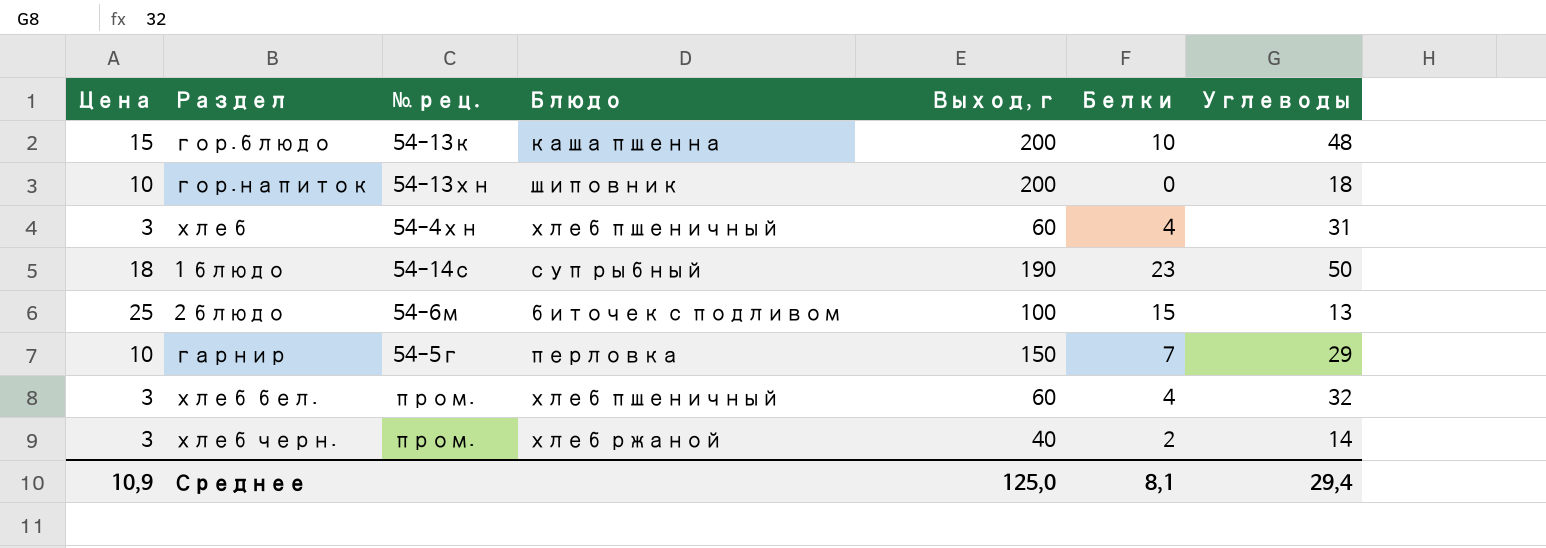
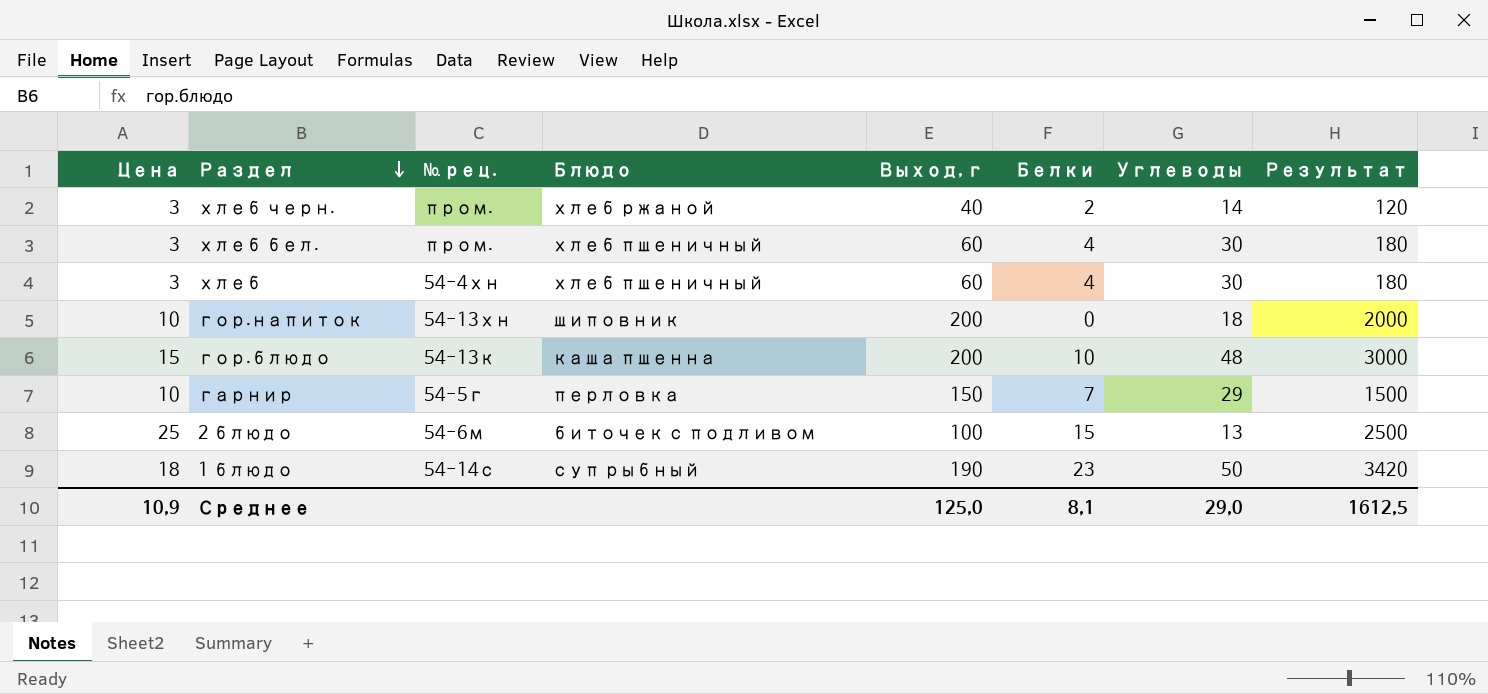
row order: none -> Раздел descending
column Результат | formula: none -> [Цена] * [Выход, г]
хлеб бел. | Углеводы: 32 -> 30
хлеб | Углеводы: 31 -> 30
Среднее | Углеводы: 29,4 -> 29,0

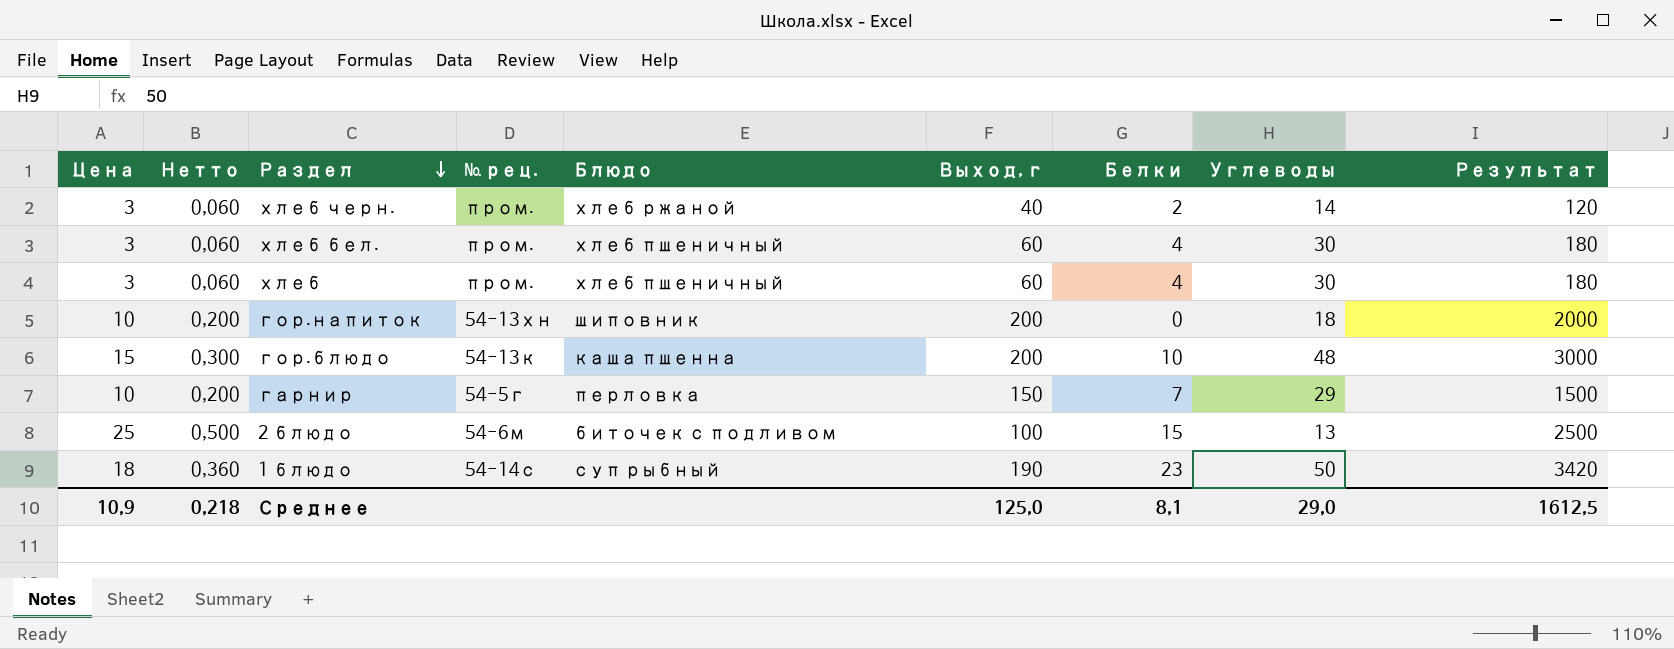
column Нетто | formula: none -> [Цена] * 0,02
хлеб | № рец.: 54-4хн -> пром.

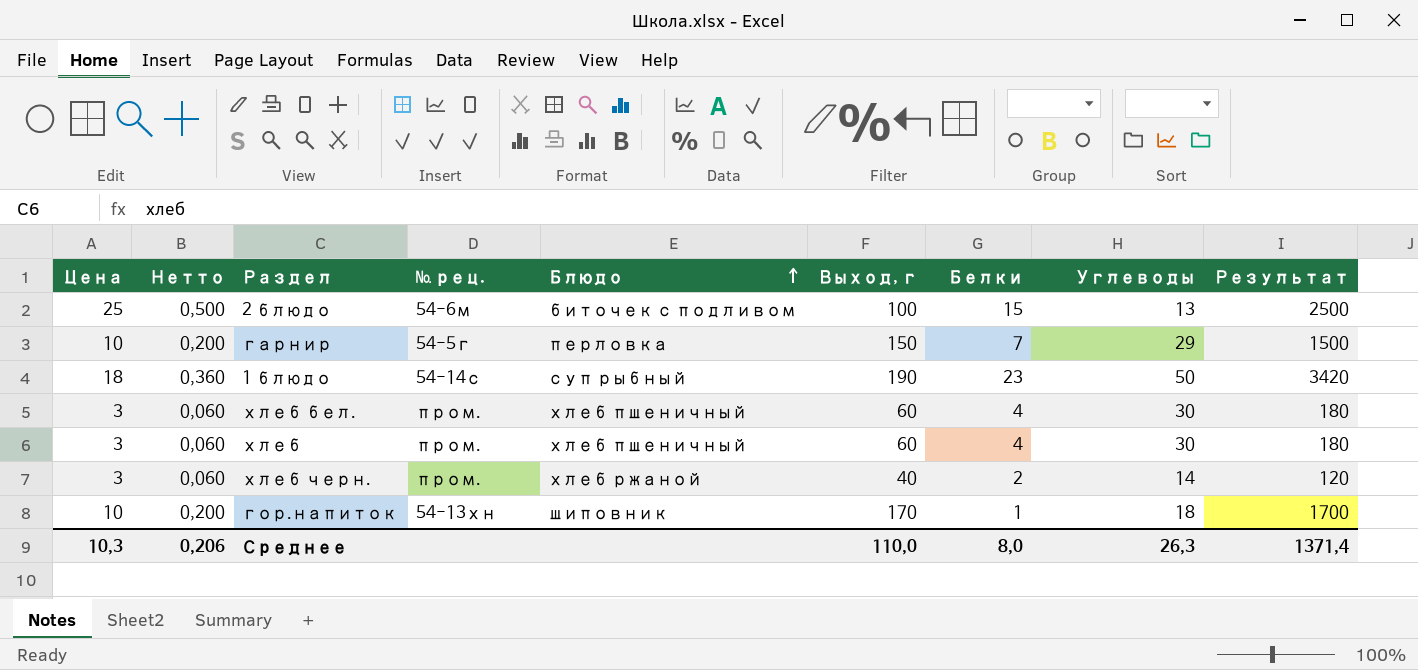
row order: Раздел descending -> Блюдо ascending
row гор.блюдо: 15 | 0,300 | 54-13к | каша пшенна | 200 | 10 | 48 | 3000 -> none
гор.напиток | Выход, г: 200 -> 170
гор.напиток | Белки: 0 -> 1
гор.напиток | Результат: 2000 -> 1700
Среднее | Цена: 10,9 -> 10,3
Среднее | Нетто: 0,218 -> 0,206
Среднее | Выход, г: 125,0 -> 110,0
Среднее | Белки: 8,1 -> 8,0
Среднее | Углеводы: 29,0 -> 26,3
Среднее | Результат: 1612,5 -> 1371,4

